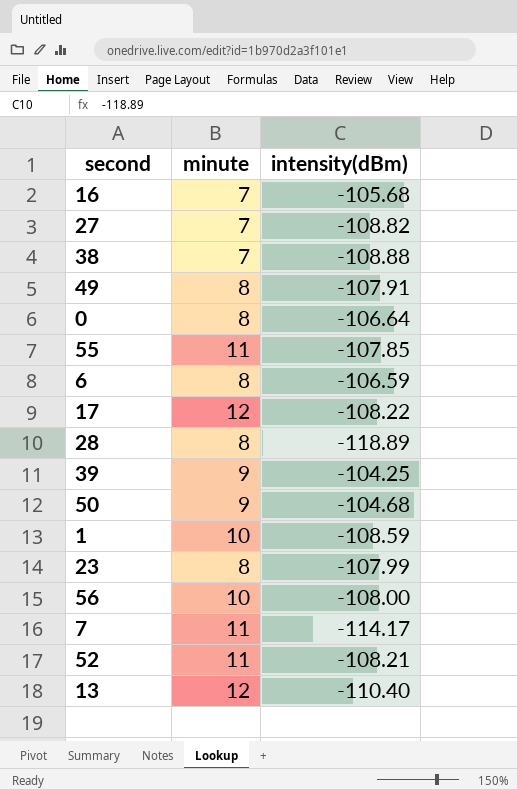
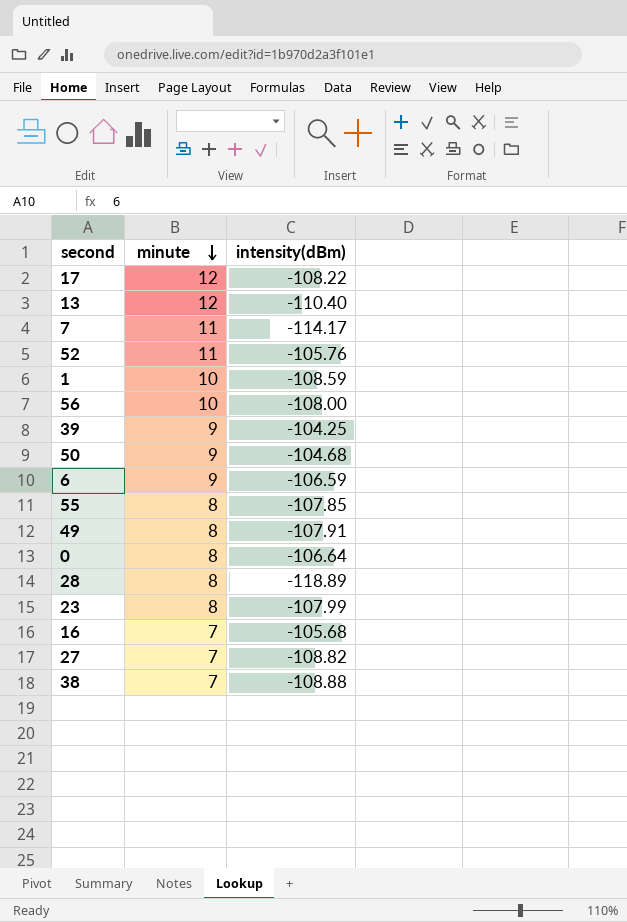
row order: none -> minute descending
52 | intensity(dBm): -108.21 -> -105.76
6 | minute: 8 -> 9
55 | minute: 11 -> 8

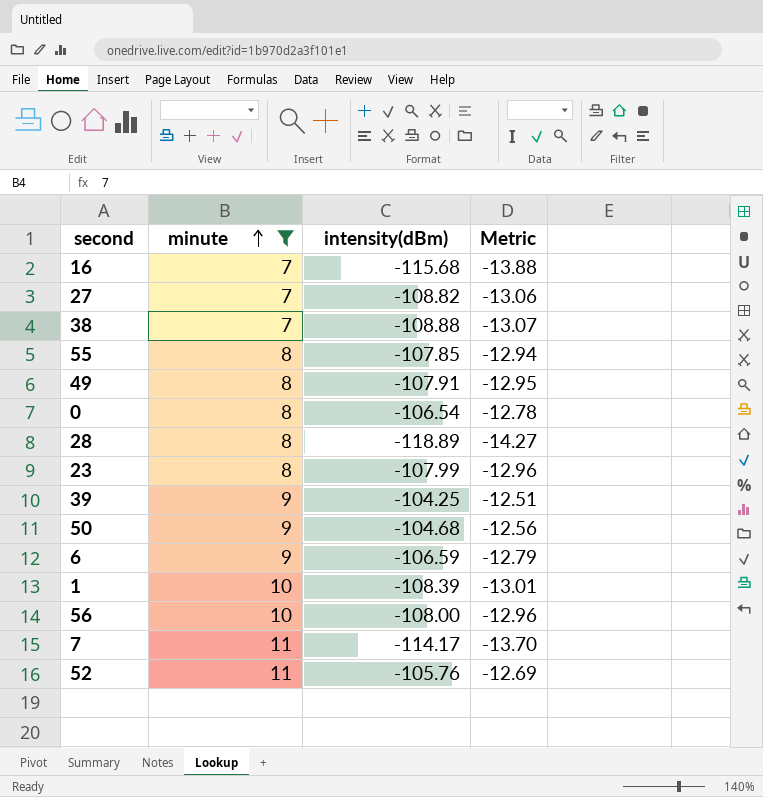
filter: none -> minute != 12
row order: minute descending -> minute ascending
column Metric | formula: none -> [intensity(dBm)] * 0.12
16 | intensity(dBm): -105.68 -> -115.68
0 | intensity(dBm): -106.64 -> -106.54
1 | intensity(dBm): -108.59 -> -108.39

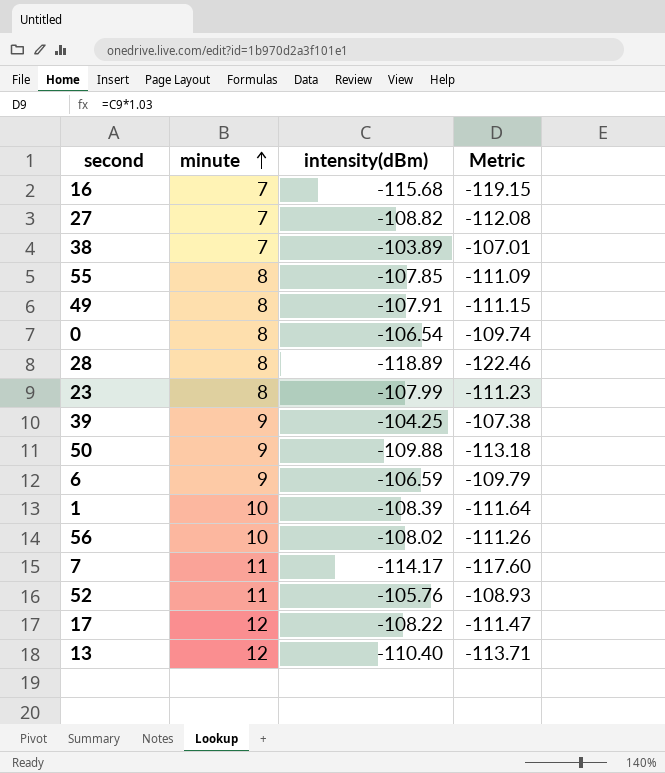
filter: minute != 12 -> none
column Metric | formula: [intensity(dBm)] * 0.12 -> [intensity(dBm)] * 1.03
38 | intensity(dBm): -108.88 -> -103.89
50 | intensity(dBm): -104.68 -> -109.88
56 | intensity(dBm): -108.00 -> -108.02

